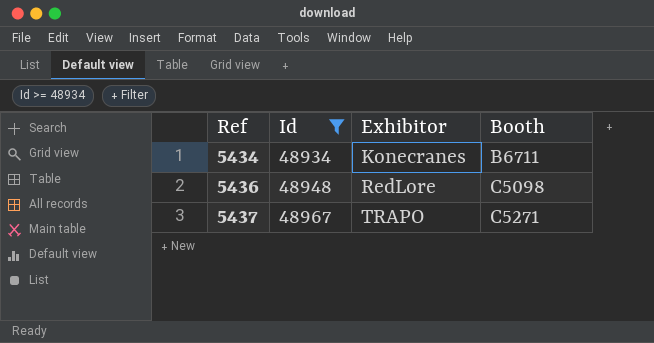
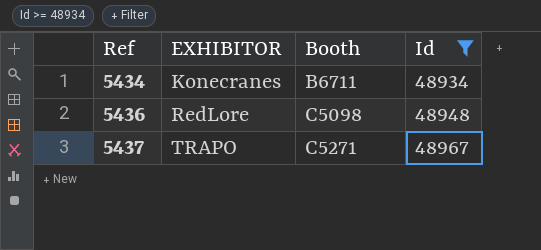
column name: Exhibitor -> EXHIBITOR
column Id | position: 2 -> 4

